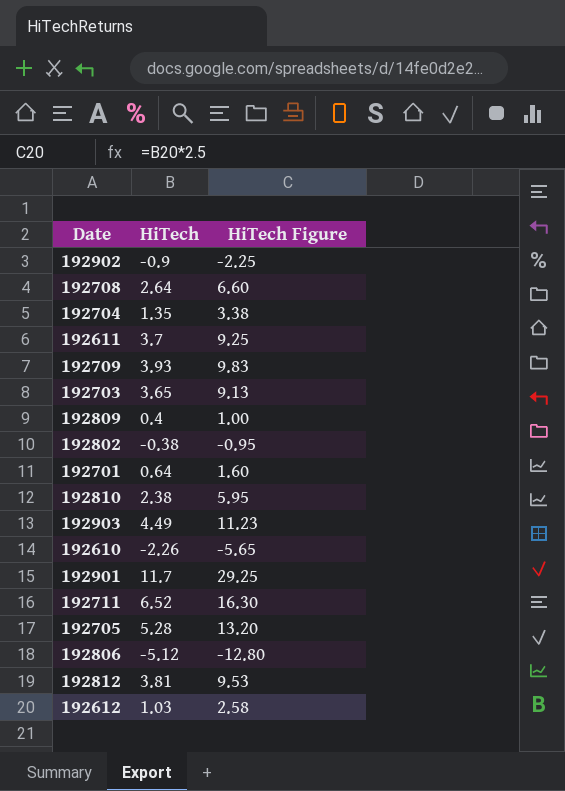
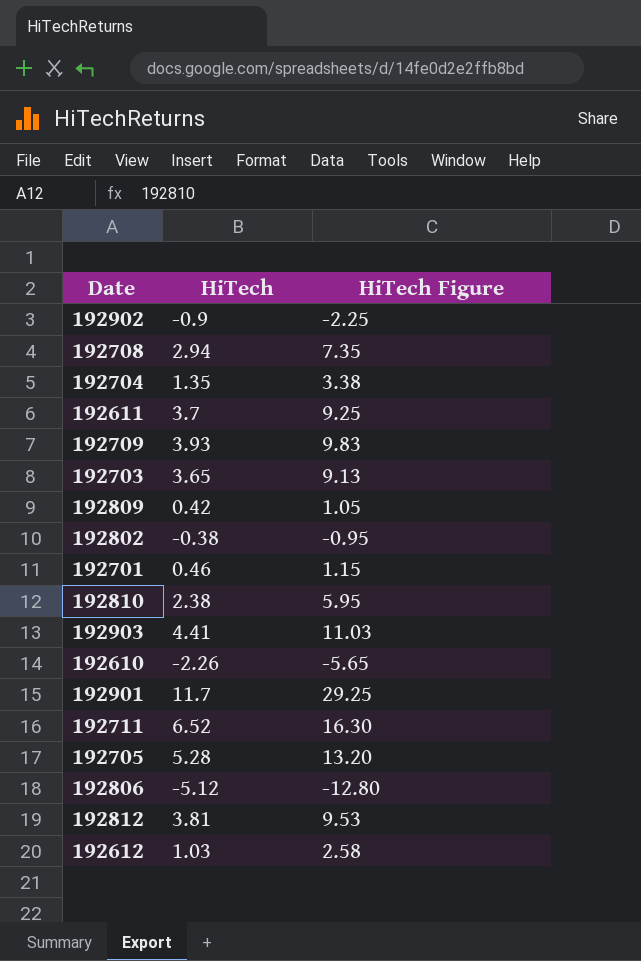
192708 | HiTech: 2.64 -> 2.94
192708 | HiTech Figure: 6.60 -> 7.35
192809 | HiTech: 0.4 -> 0.42
192809 | HiTech Figure: 1.00 -> 1.05
192701 | HiTech: 0.64 -> 0.46
192701 | HiTech Figure: 1.60 -> 1.15
192903 | HiTech: 4.49 -> 4.41
192903 | HiTech Figure: 11.23 -> 11.03

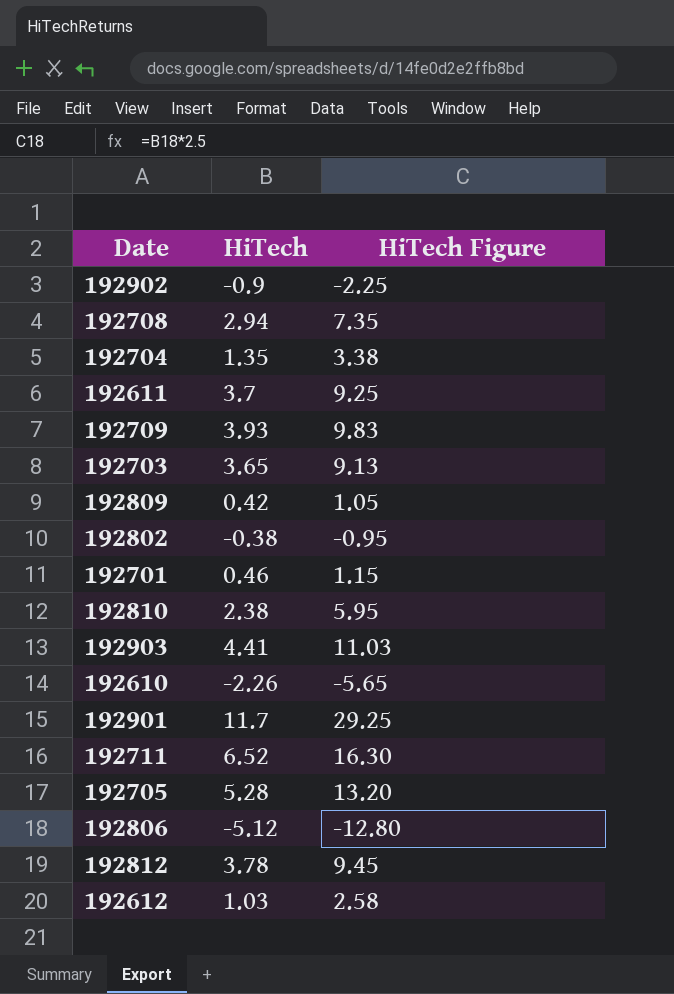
192812 | HiTech: 3.81 -> 3.78
192812 | HiTech Figure: 9.53 -> 9.45

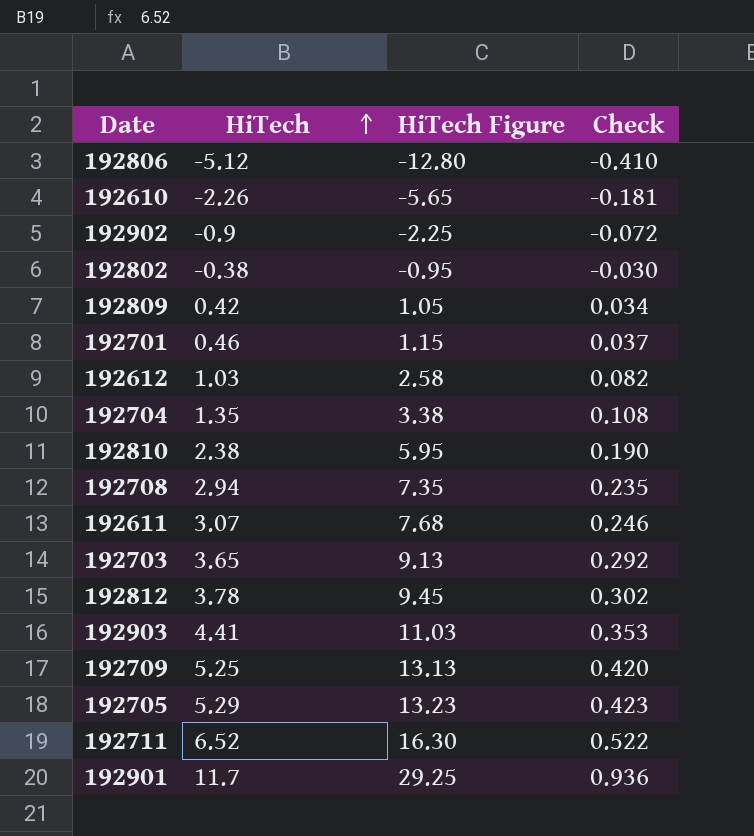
row order: none -> HiTech ascending
column Check | formula: none -> [HiTech] * 0.08
192611 | HiTech: 3.7 -> 3.07
192611 | HiTech Figure: 9.25 -> 7.68
192709 | HiTech: 3.93 -> 5.25
192709 | HiTech Figure: 9.83 -> 13.13
192705 | HiTech: 5.28 -> 5.29
192705 | HiTech Figure: 13.20 -> 13.23

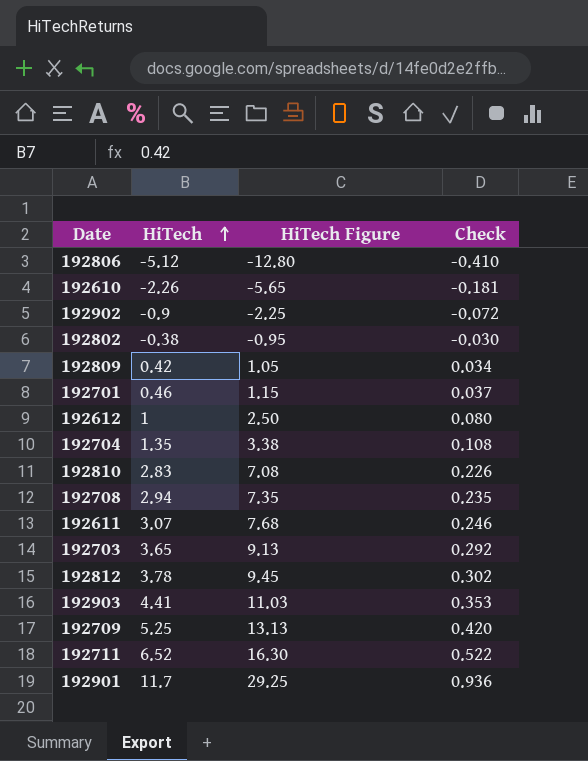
row 192705: 5.29 | 13.23 | 0.423 -> none
192612 | HiTech: 1.03 -> 1
192612 | HiTech Figure: 2.58 -> 2.50
192612 | Check: 0.082 -> 0.080
192810 | HiTech: 2.38 -> 2.83
192810 | HiTech Figure: 5.95 -> 7.08
192810 | Check: 0.190 -> 0.226

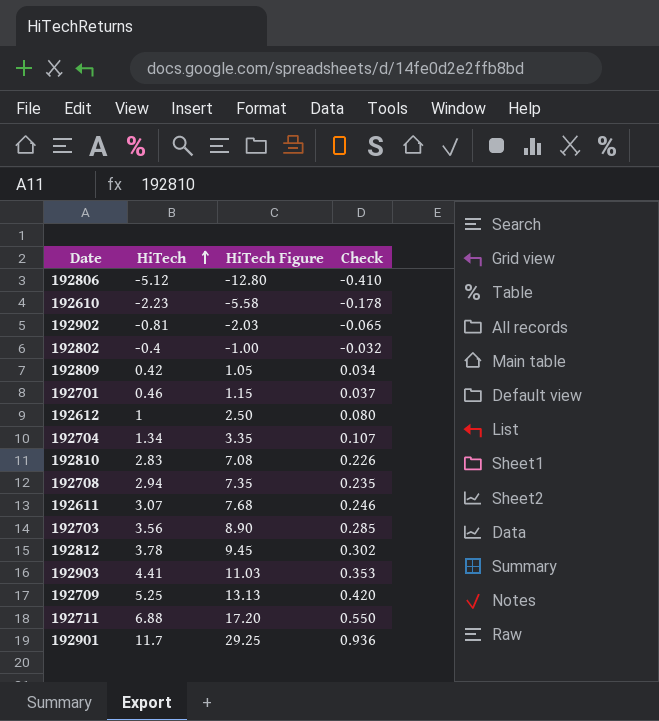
192610 | HiTech: -2.26 -> -2.23
192610 | HiTech Figure: -5.65 -> -5.58
192610 | Check: -0.181 -> -0.178
192902 | HiTech: -0.9 -> -0.81
192902 | HiTech Figure: -2.25 -> -2.03
192902 | Check: -0.072 -> -0.065
192802 | HiTech: -0.38 -> -0.4
192802 | HiTech Figure: -0.95 -> -1.00
192802 | Check: -0.030 -> -0.032
192704 | HiTech: 1.35 -> 1.34
192704 | HiTech Figure: 3.38 -> 3.35
192704 | Check: 0.108 -> 0.107
192703 | HiTech: 3.65 -> 3.56
192703 | HiTech Figure: 9.13 -> 8.90
192703 | Check: 0.292 -> 0.285
192711 | HiTech: 6.52 -> 6.88
192711 | HiTech Figure: 16.30 -> 17.20
192711 | Check: 0.522 -> 0.550

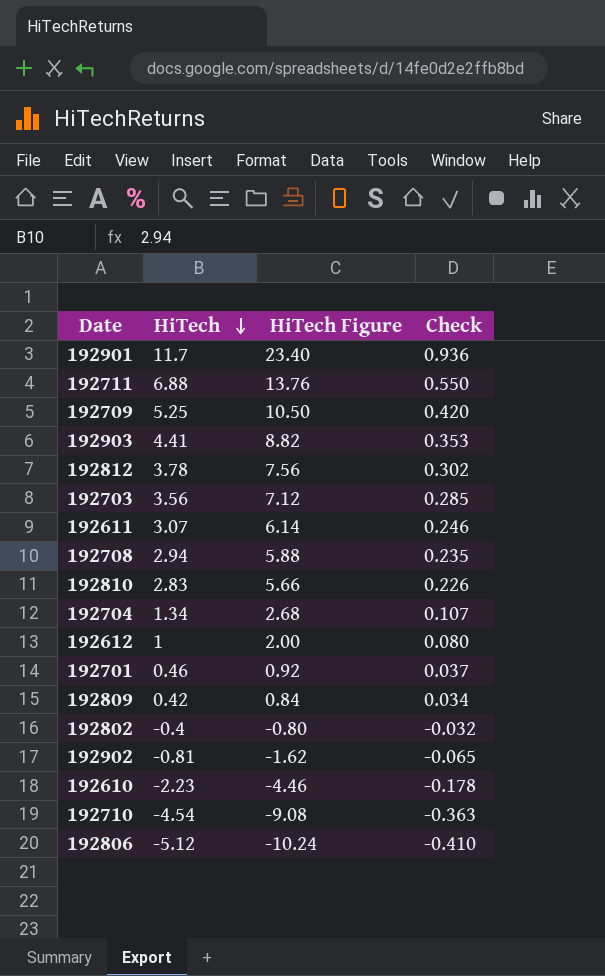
row order: HiTech ascending -> HiTech descending
column HiTech Figure | formula: [HiTech] * 2.5 -> [HiTech] * 2
row 192710: none -> -4.54 | -9.08 | -0.363

